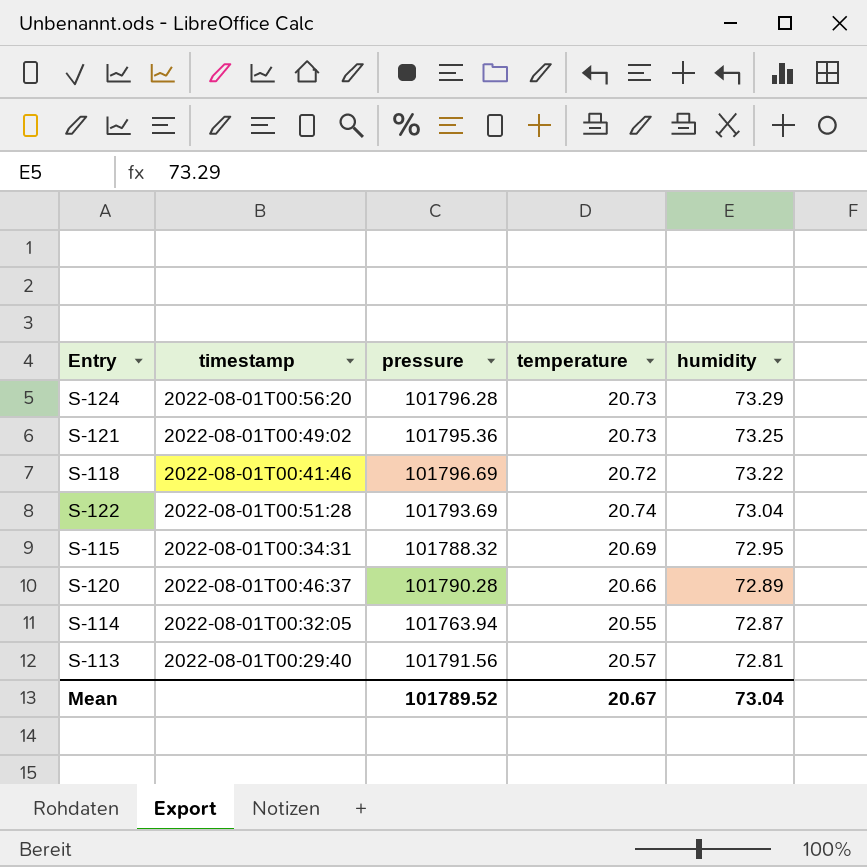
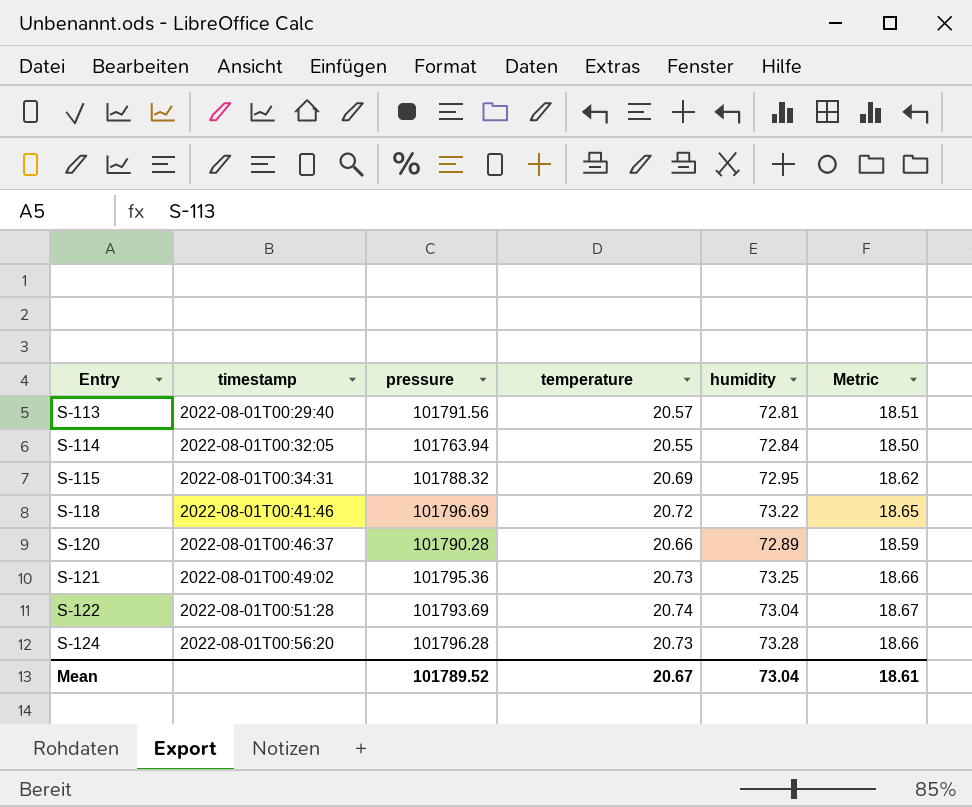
row order: humidity descending -> Entry ascending
column Metric | formula: none -> [temperature] * 0.9
S-114 | humidity: 72.87 -> 72.84
S-124 | humidity: 73.29 -> 73.28

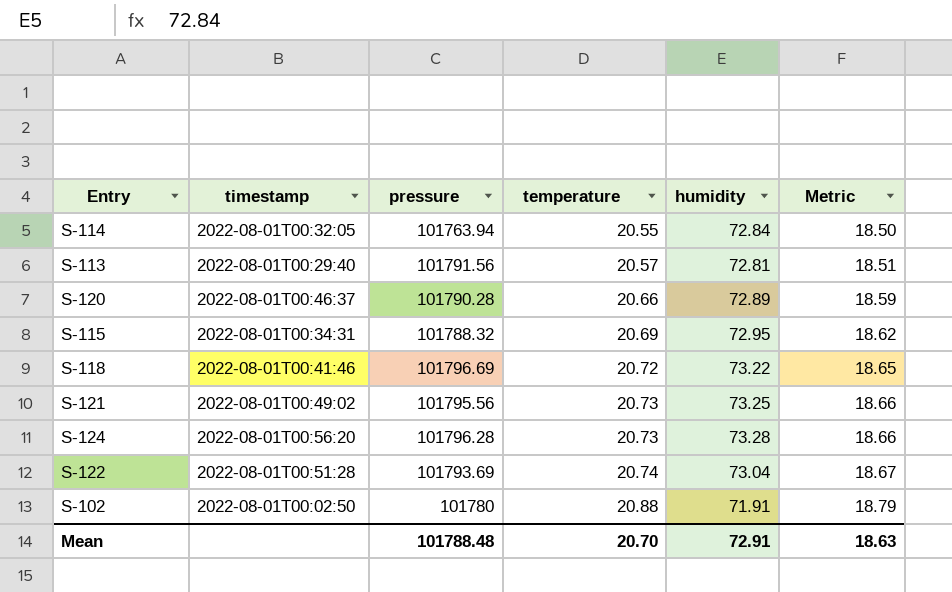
row order: Entry ascending -> temperature ascending
S-121 | pressure: 101795.36 -> 101795.56
row S-102: none -> 2022-08-01T00:02:50 | 101780 | 20.88 | 71.91 | 18.79
Mean | pressure: 101789.52 -> 101788.48
Mean | temperature: 20.67 -> 20.70
Mean | humidity: 73.04 -> 72.91
Mean | Metric: 18.61 -> 18.63

